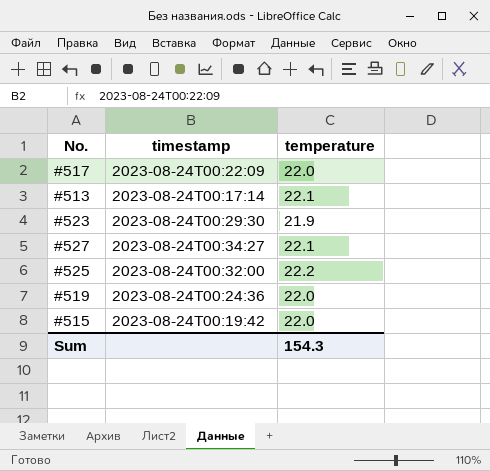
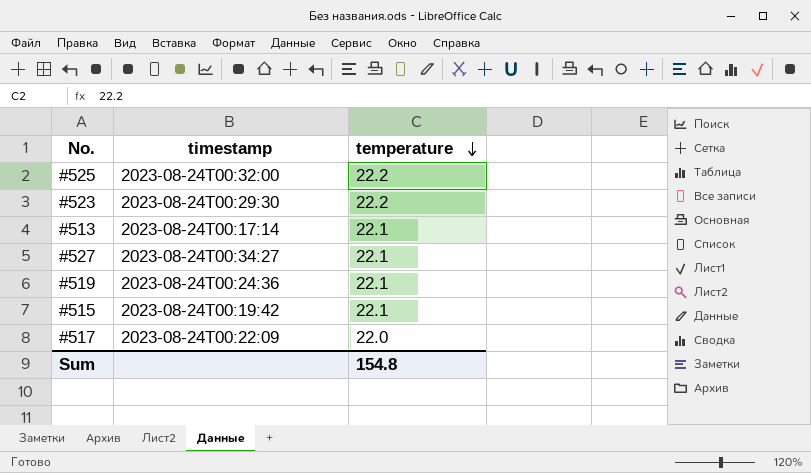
row order: none -> temperature descending
#523 | temperature: 21.9 -> 22.2
#519 | temperature: 22.0 -> 22.1
#515 | temperature: 22.0 -> 22.1
Sum | temperature: 154.3 -> 154.8

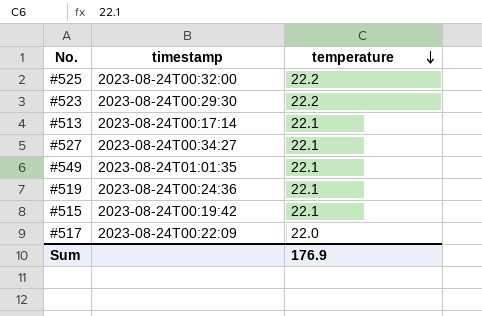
row #549: none -> 2023-08-24T01:01:35 | 22.1
Sum | temperature: 154.8 -> 176.9

